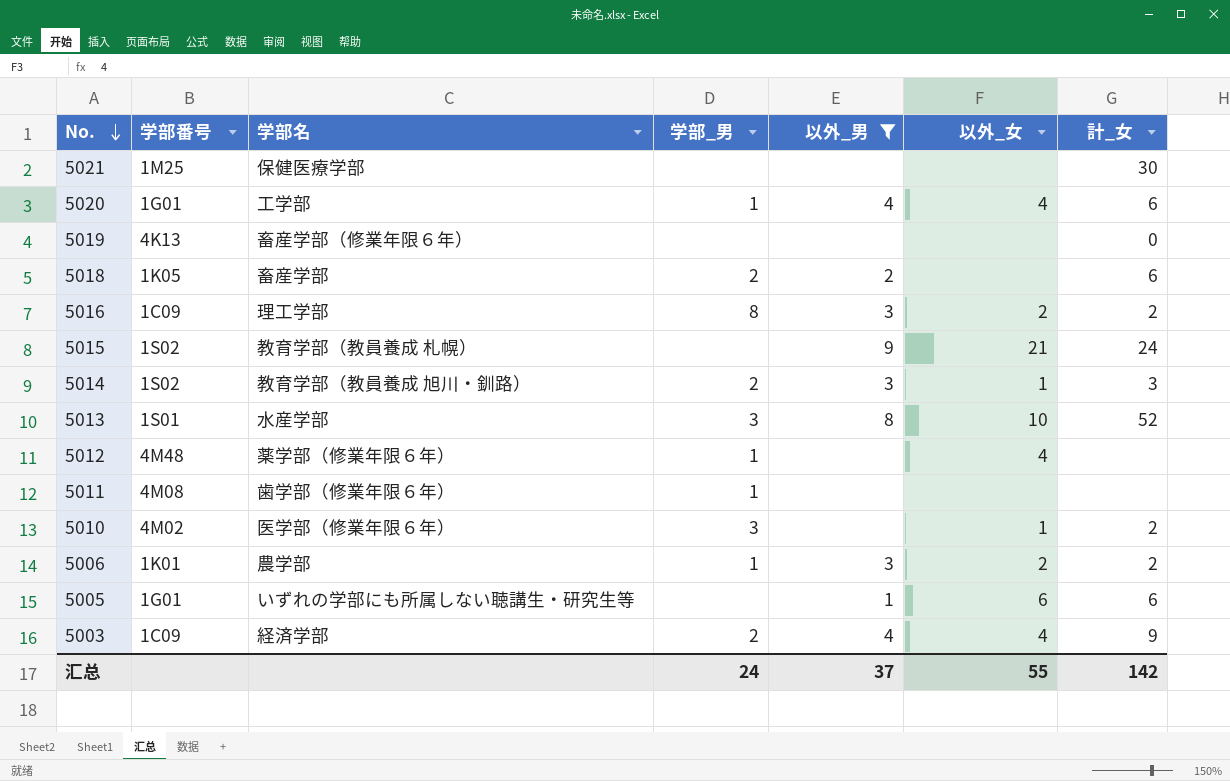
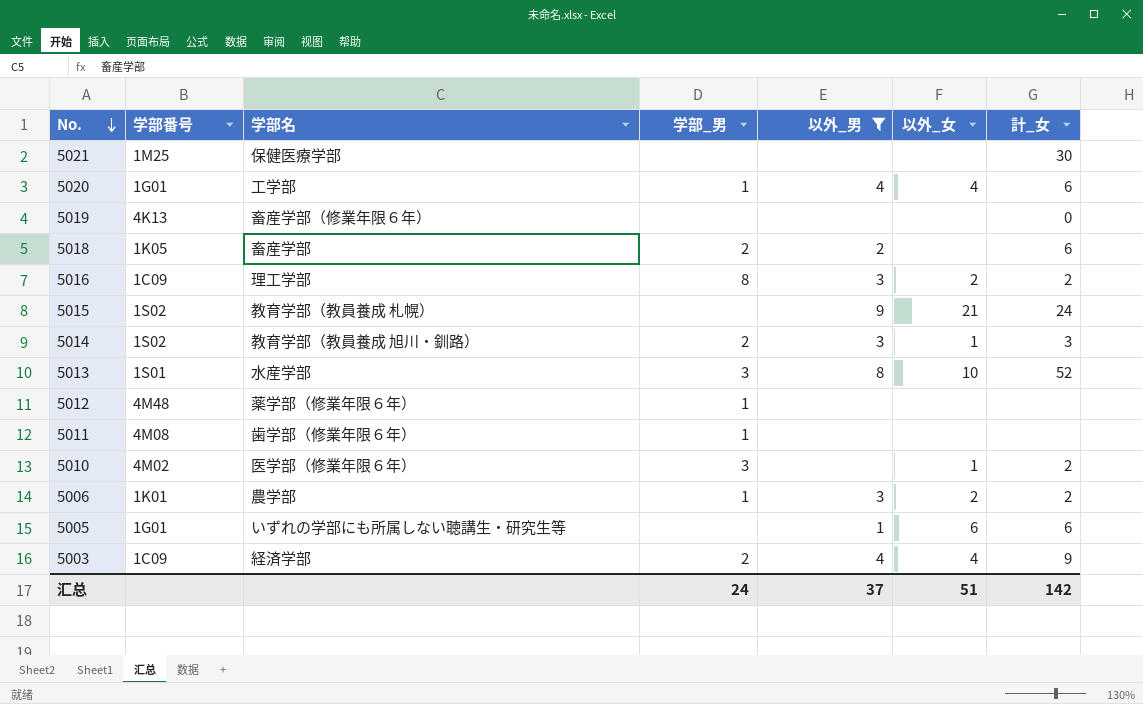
5012 | 以外_女: 4 -> none
汇总 | 以外_女: 55 -> 51

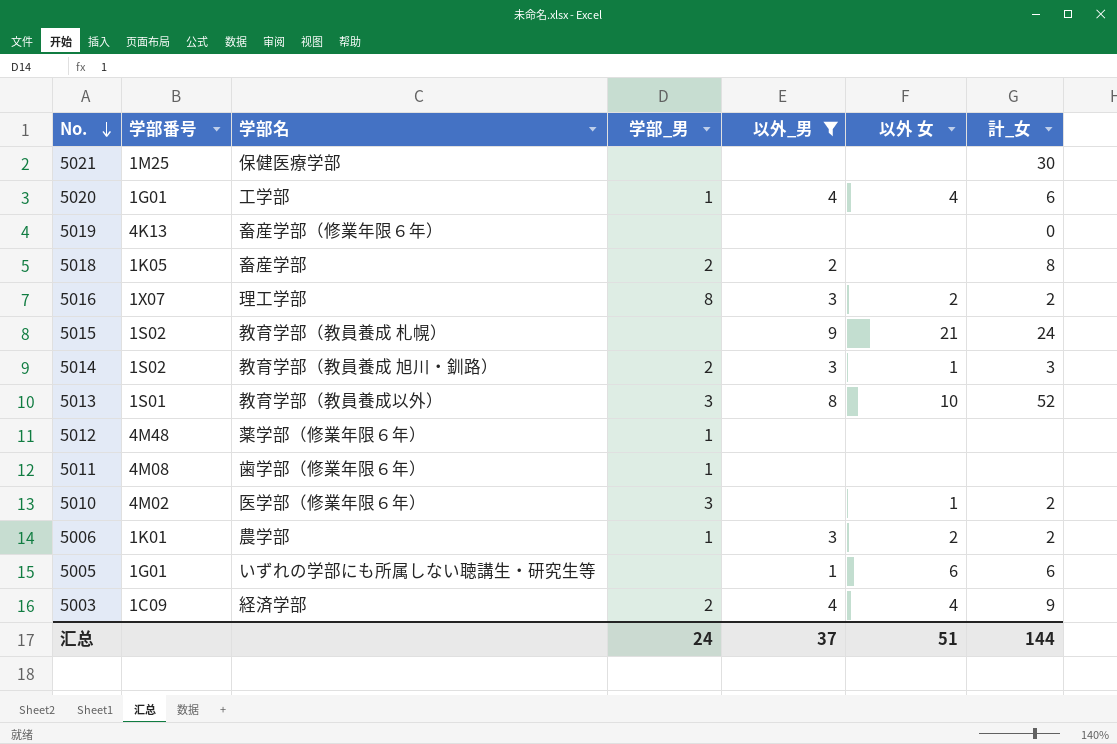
column name: 以外_女 -> 以外 女
5018 | 計_女: 6 -> 8
5016 | 学部番号: 1C09 -> 1X07
5013 | 学部名: 水産学部 -> 教育学部（教員養成以外）
汇总 | 計_女: 142 -> 144

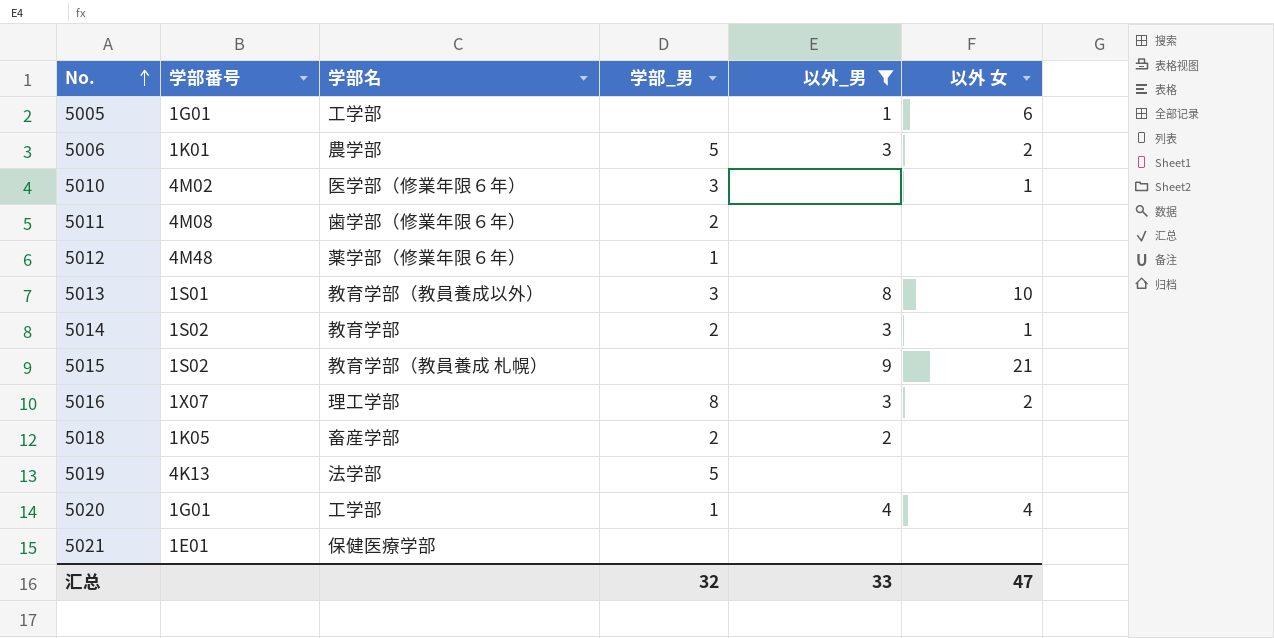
row order: No. descending -> No. ascending
column 計_女 | position: 7 -> none
row 5003: 1C09 | 経済学部 | 2 | 4 | 4 | 9 -> none
5005 | 学部名: いずれの学部にも所属しない聴講生・研究生等 -> 工学部
5006 | 学部_男: 1 -> 5
5011 | 学部_男: 1 -> 2
5014 | 学部名: 教育学部（教員養成 旭川・釧路） -> 教育学部
5019 | 学部名: 畜産学部（修業年限６年） -> 法学部
5019 | 学部_男: none -> 5
5021 | 学部番号: 1M25 -> 1E01
汇总 | 学部_男: 24 -> 32
汇总 | 以外_男: 37 -> 33
汇总 | 以外 女: 51 -> 47

